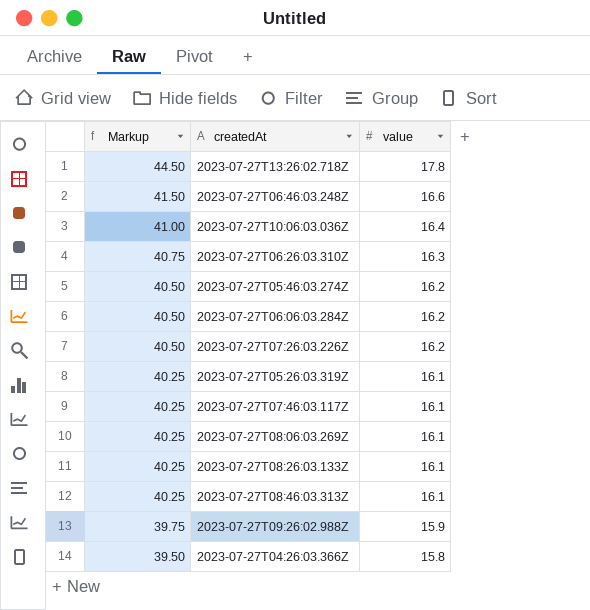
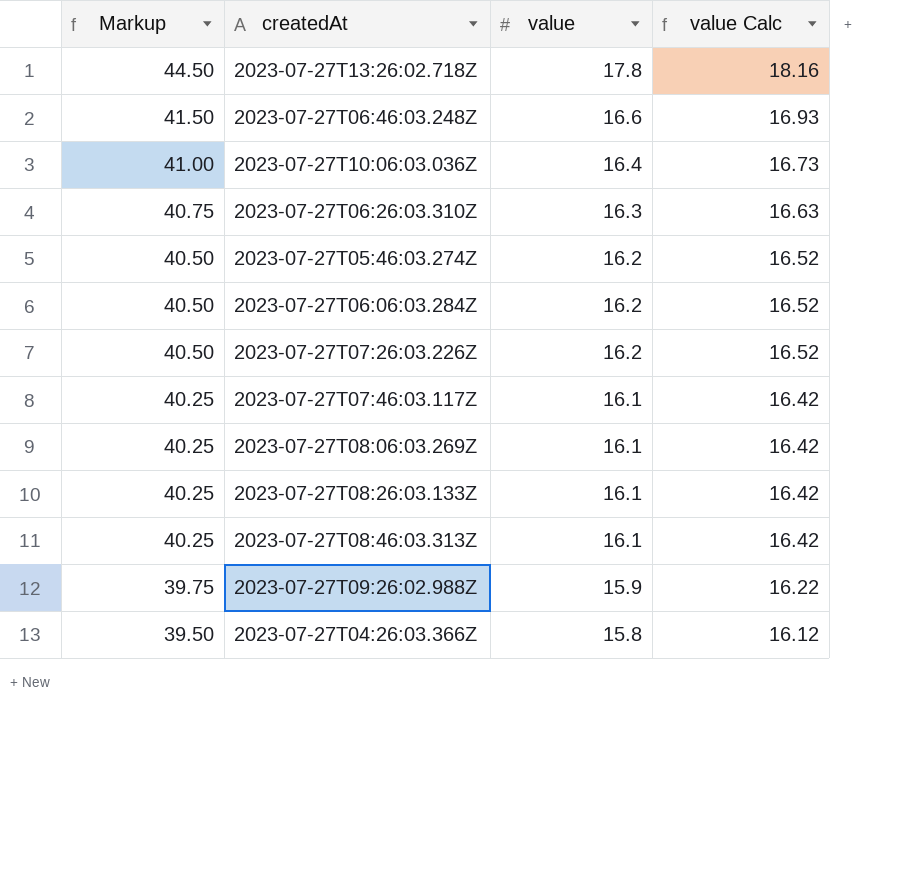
column value Calc | formula: none -> [value] * 1.02
row 2023-07-27T05:26:03.319Z: 40.25 | 16.1 -> none

